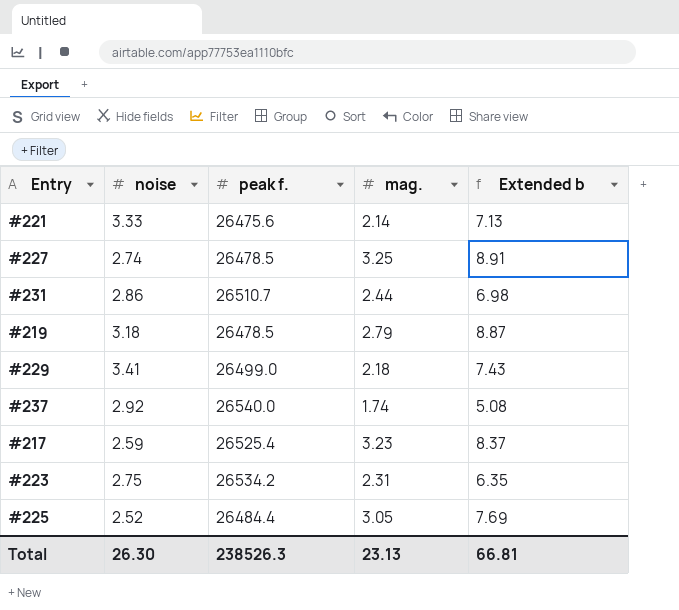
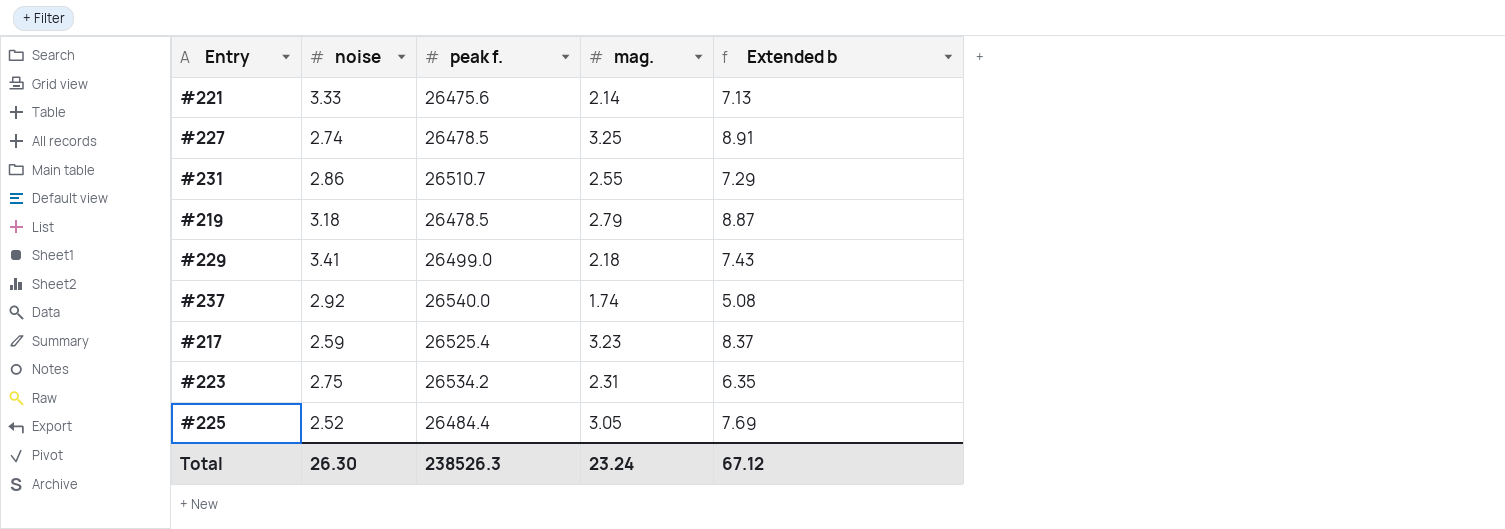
#231 | mag.: 2.44 -> 2.55
#231 | Extended b: 6.98 -> 7.29
Total | mag.: 23.13 -> 23.24
Total | Extended b: 66.81 -> 67.12

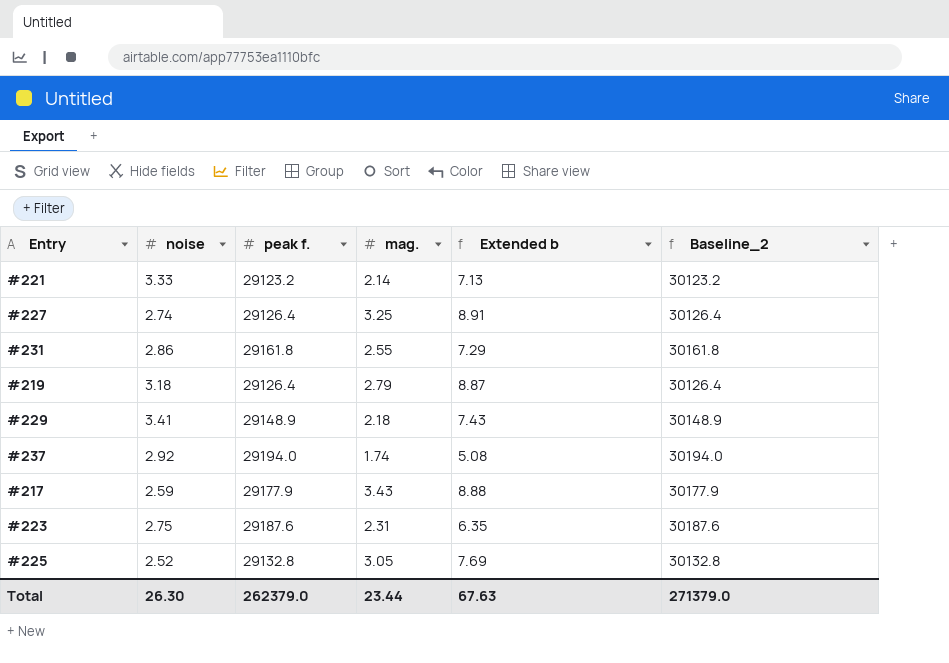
column Baseline_2 | formula: none -> [peak f.] + 1000
#221 | peak f.: 26475.6 -> 29123.2
#227 | peak f.: 26478.5 -> 29126.4
#231 | peak f.: 26510.7 -> 29161.8
#219 | peak f.: 26478.5 -> 29126.4
#229 | peak f.: 26499.0 -> 29148.9
#237 | peak f.: 26540.0 -> 29194.0
#217 | peak f.: 26525.4 -> 29177.9
#217 | mag.: 3.23 -> 3.43
#217 | Extended b: 8.37 -> 8.88
#223 | peak f.: 26534.2 -> 29187.6
#225 | peak f.: 26484.4 -> 29132.8
Total | peak f.: 238526.3 -> 262379.0
Total | mag.: 23.24 -> 23.44
Total | Extended b: 67.12 -> 67.63

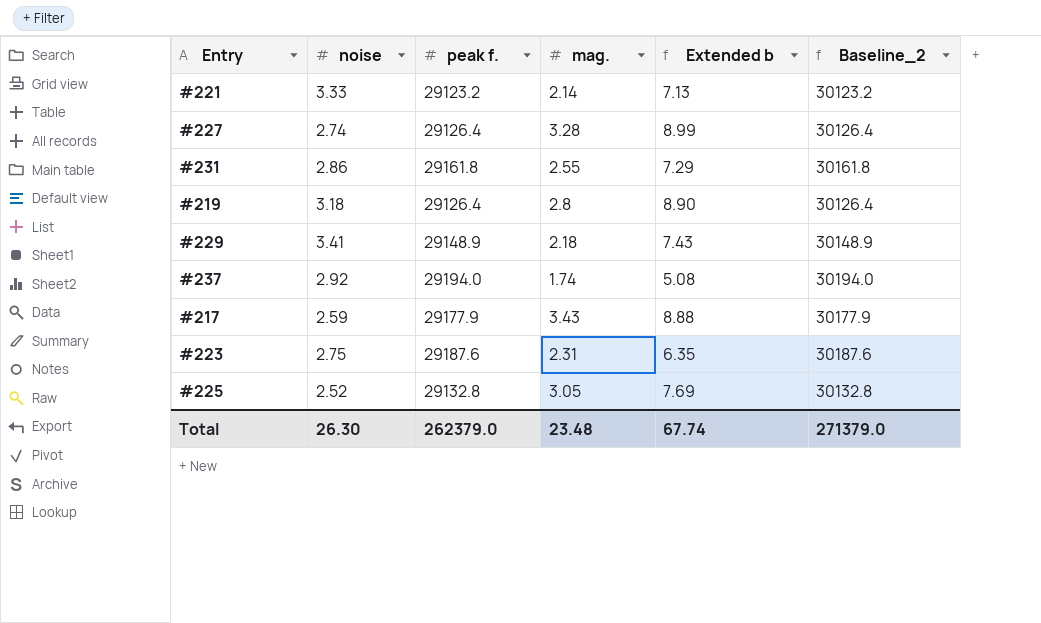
#227 | mag.: 3.25 -> 3.28
#227 | Extended b: 8.91 -> 8.99
#219 | mag.: 2.79 -> 2.8
#219 | Extended b: 8.87 -> 8.90
Total | mag.: 23.44 -> 23.48
Total | Extended b: 67.63 -> 67.74

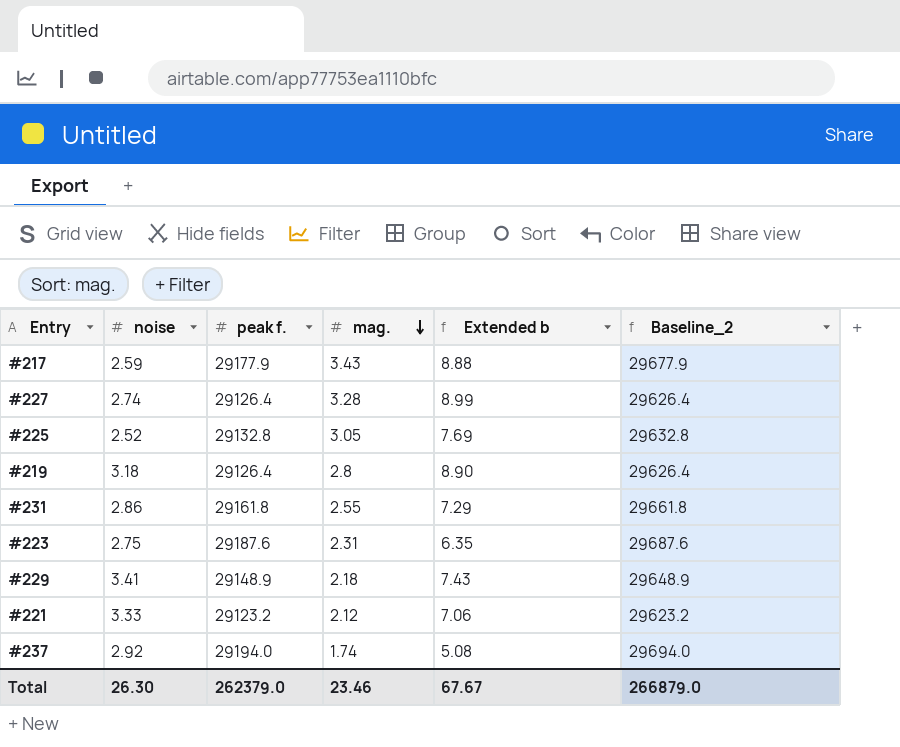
row order: none -> mag. descending
column Baseline_2 | formula: [peak f.] + 1000 -> [peak f.] + 500
#221 | mag.: 2.14 -> 2.12
#221 | Extended b: 7.13 -> 7.06
Total | mag.: 23.48 -> 23.46
Total | Extended b: 67.74 -> 67.67
Total | Baseline_2: 271379.0 -> 266879.0

